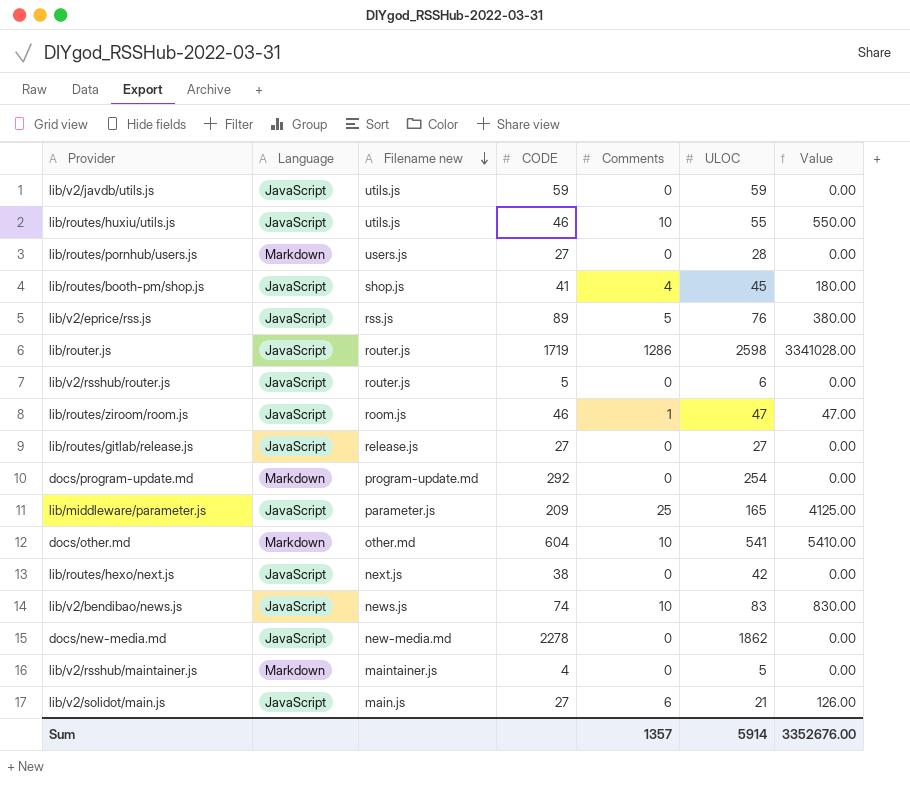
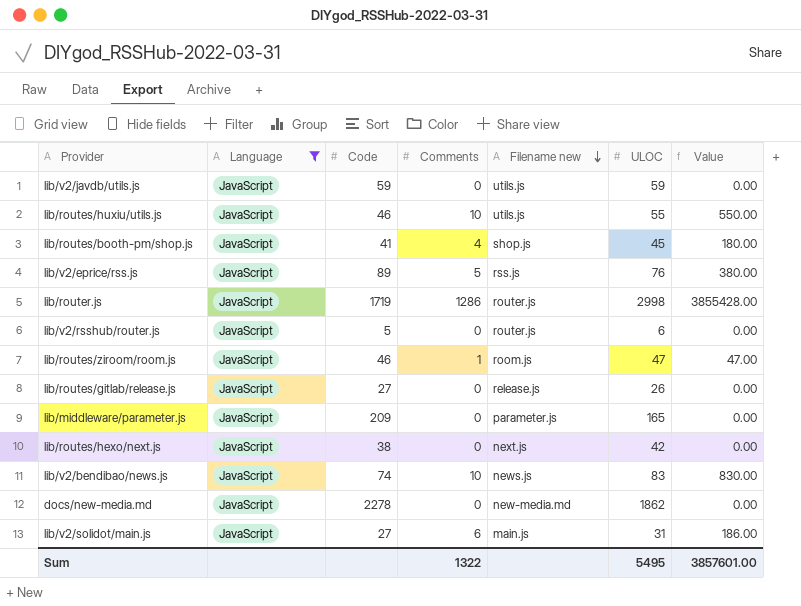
filter: none -> Language = JavaScript
column name: CODE -> Code
column Filename new | position: 3 -> 5
lib/router.js | ULOC: 2598 -> 2998
lib/router.js | Value: 3341028.00 -> 3855428.00
lib/routes/gitlab/release.js | ULOC: 27 -> 26
lib/middleware/parameter.js | Comments: 25 -> 0
lib/middleware/parameter.js | Value: 4125.00 -> 0.00
lib/v2/solidot/main.js | ULOC: 21 -> 31
lib/v2/solidot/main.js | Value: 126.00 -> 186.00
Sum | Comments: 1357 -> 1322
Sum | ULOC: 5914 -> 5495
Sum | Value: 3352676.00 -> 3857601.00

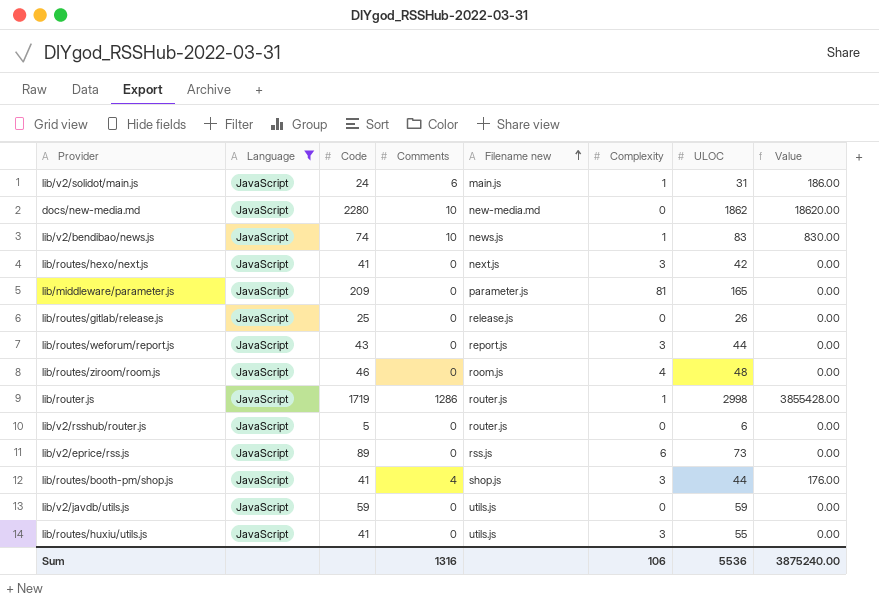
row order: Filename new descending -> Filename new ascending
column Complexity | position: none -> 6
lib/v2/solidot/main.js | Code: 27 -> 24
docs/new-media.md | Code: 2278 -> 2280
docs/new-media.md | Comments: 0 -> 10
docs/new-media.md | Value: 0.00 -> 18620.00
lib/routes/hexo/next.js | Code: 38 -> 41
lib/routes/gitlab/release.js | Code: 27 -> 25
row lib/routes/weforum/report.js: none -> JavaScript | 43 | 0 | report.js | 3 | 44 | 0.00
lib/routes/ziroom/room.js | Comments: 1 -> 0
lib/routes/ziroom/room.js | ULOC: 47 -> 48
lib/routes/ziroom/room.js | Value: 47.00 -> 0.00
lib/v2/eprice/rss.js | Comments: 5 -> 0
lib/v2/eprice/rss.js | ULOC: 76 -> 73
lib/v2/eprice/rss.js | Value: 380.00 -> 0.00
lib/routes/booth-pm/shop.js | ULOC: 45 -> 44
lib/routes/booth-pm/shop.js | Value: 180.00 -> 176.00
lib/routes/huxiu/utils.js | Code: 46 -> 41
lib/routes/huxiu/utils.js | Comments: 10 -> 0
lib/routes/huxiu/utils.js | Value: 550.00 -> 0.00
Sum | Comments: 1322 -> 1316
Sum | ULOC: 5495 -> 5536
Sum | Value: 3857601.00 -> 3875240.00

